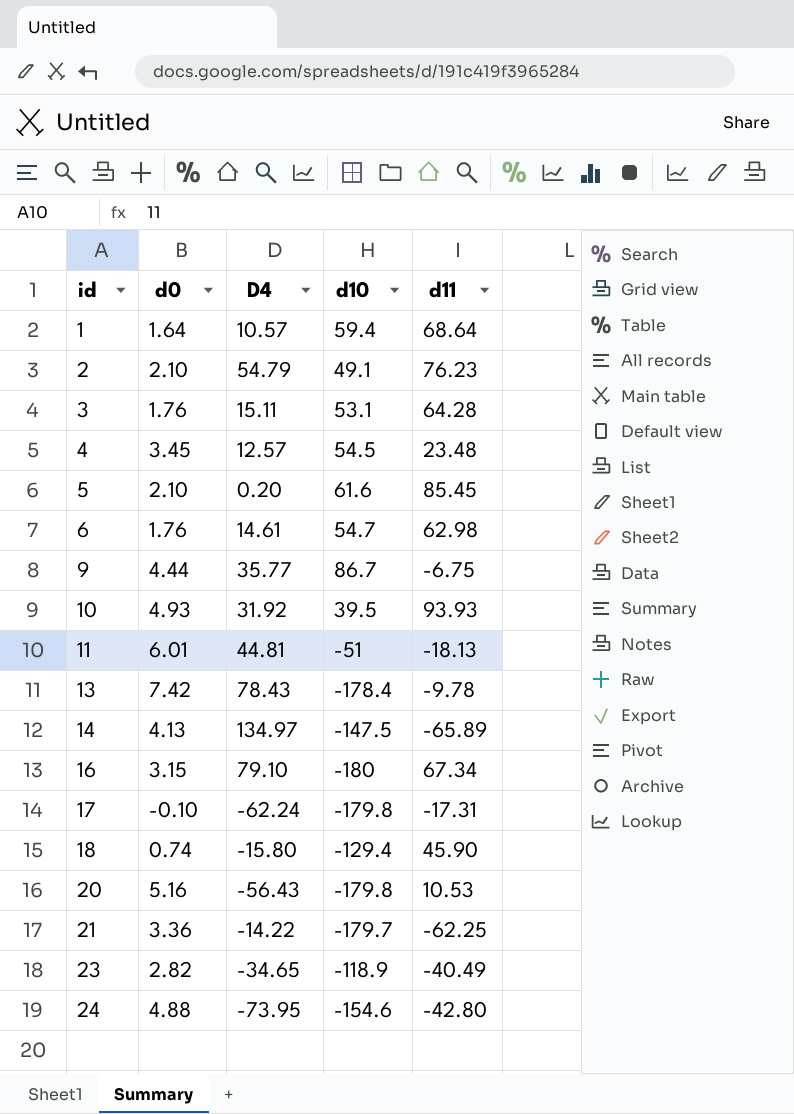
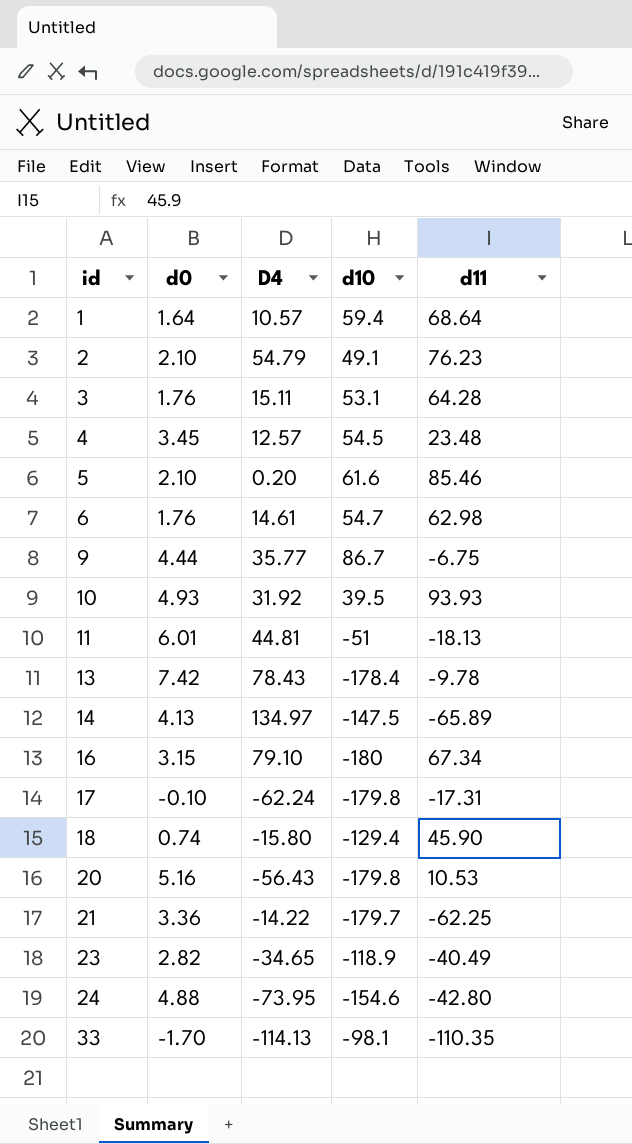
5 | d11: 85.45 -> 85.46
row 33: none -> -1.70 | -114.13 | -98.1 | -110.35

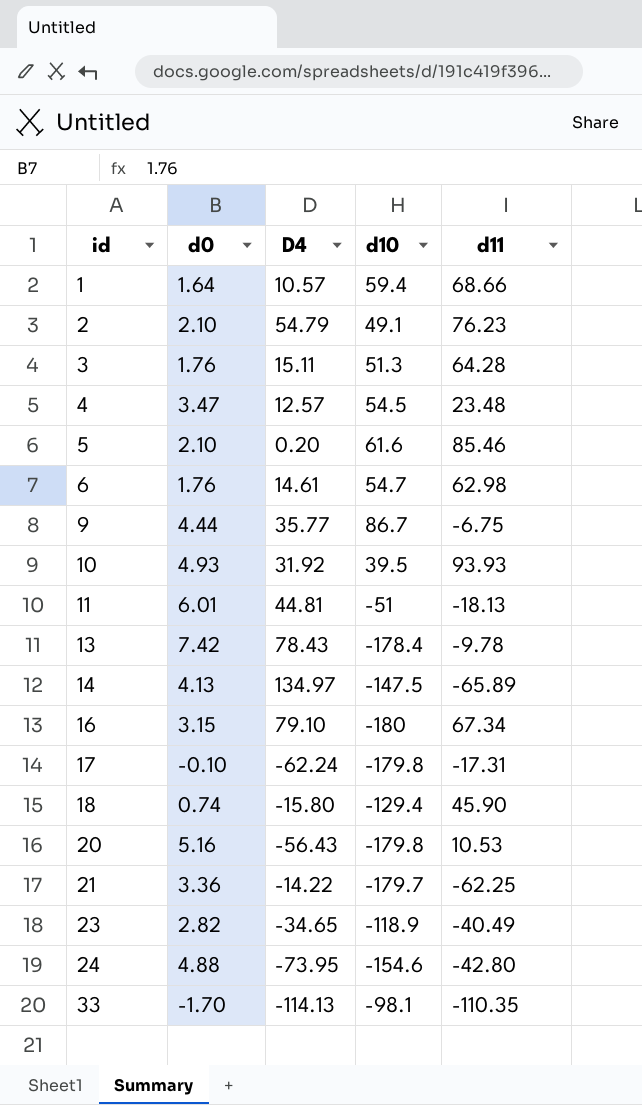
1 | d11: 68.64 -> 68.66
3 | d10: 53.1 -> 51.3
4 | d0: 3.45 -> 3.47

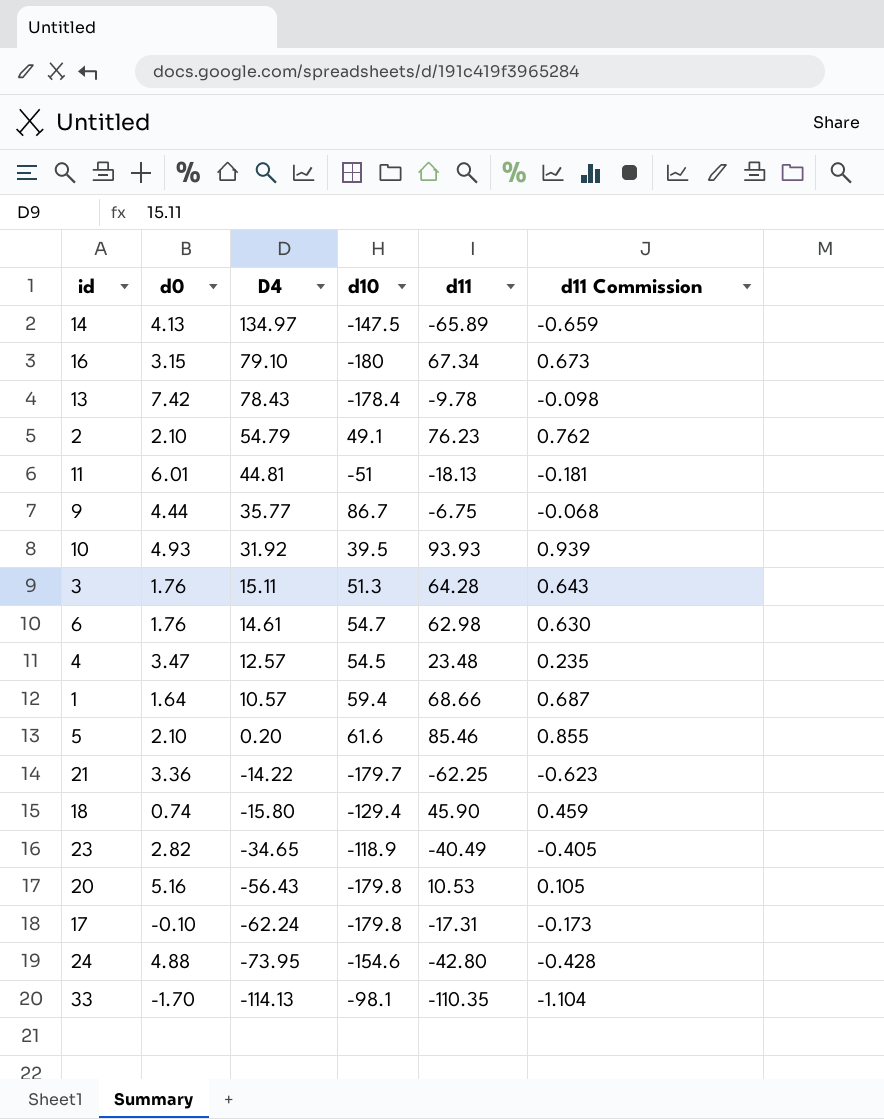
row order: id ascending -> D4 descending
column d11 Commission | formula: none -> [d11] * 0.01

